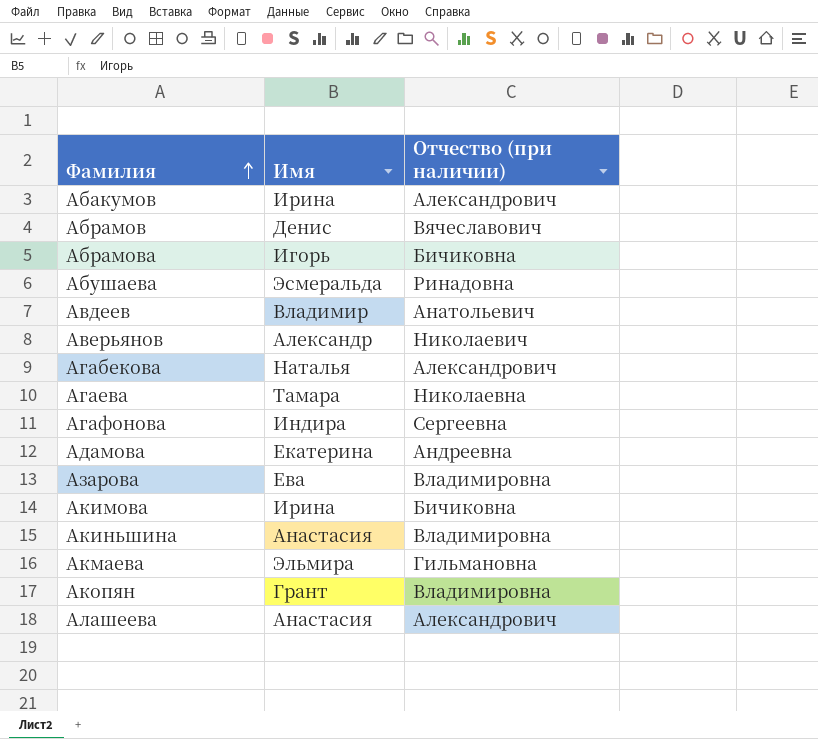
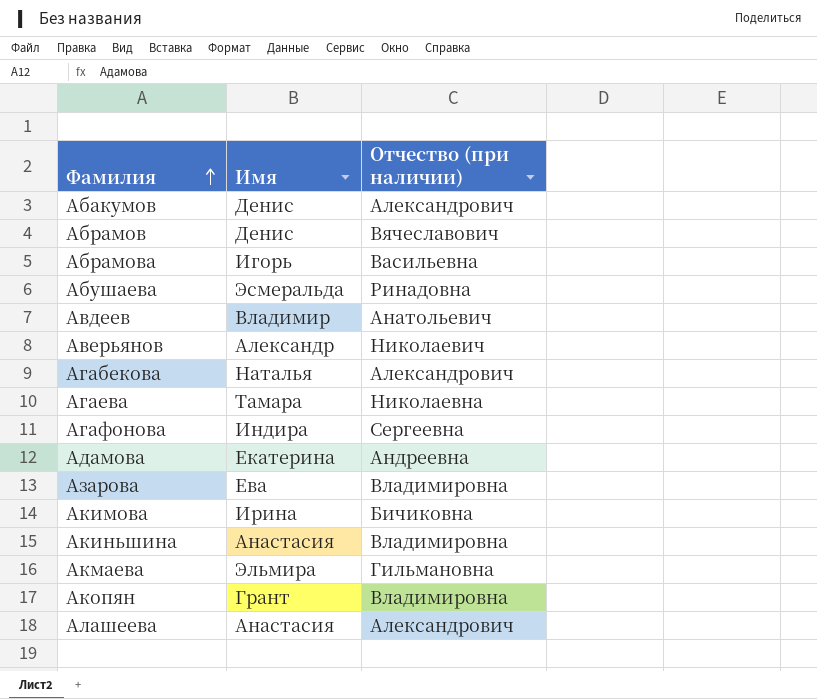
Абакумов | Имя: Ирина -> Денис
Абрамова | Отчество (при наличии): Бичиковна -> Васильевна

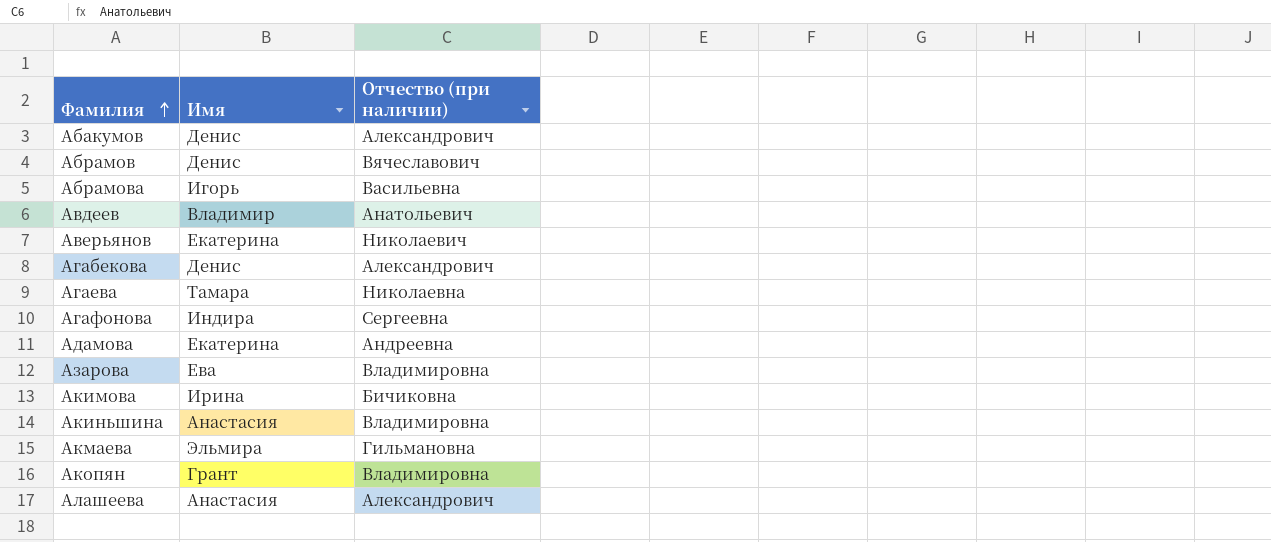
row Абушаева: Эсмеральда | Ринадовна -> none
Аверьянов | Имя: Александр -> Екатерина
Агабекова | Имя: Наталья -> Денис

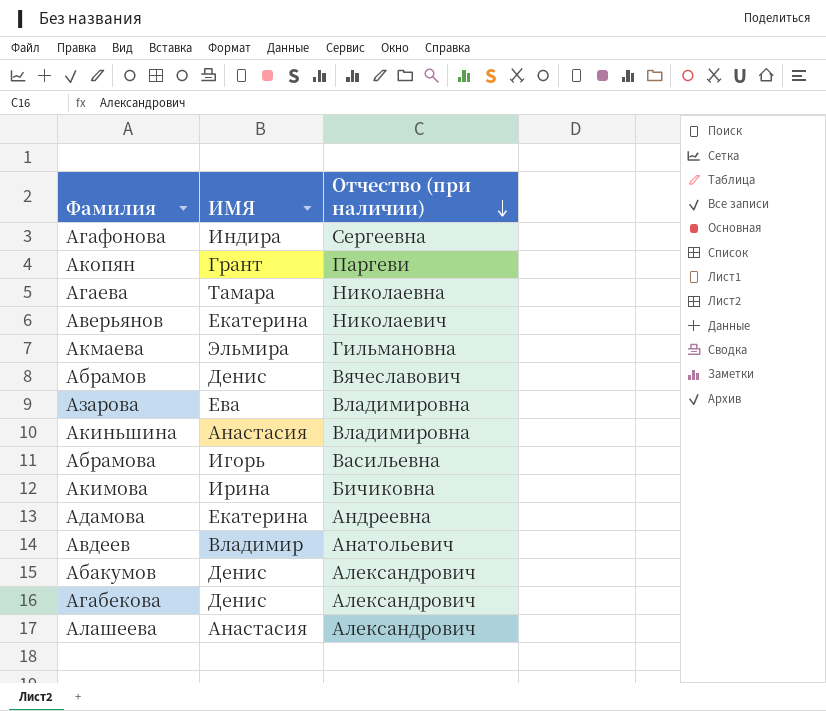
row order: Фамилия ascending -> Отчество (при наличии) descending
column name: Имя -> ИМЯ
Акопян | Отчество (при наличии): Владимировна -> Паргеви

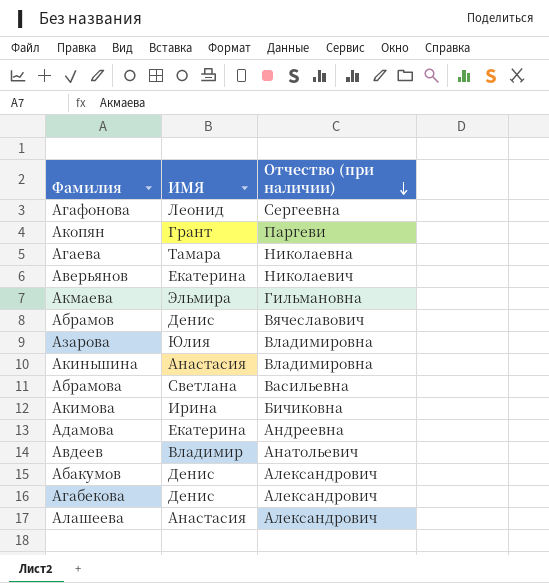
Агафонова | ИМЯ: Индира -> Леонид
Азарова | ИМЯ: Ева -> Юлия
Абрамова | ИМЯ: Игорь -> Светлана

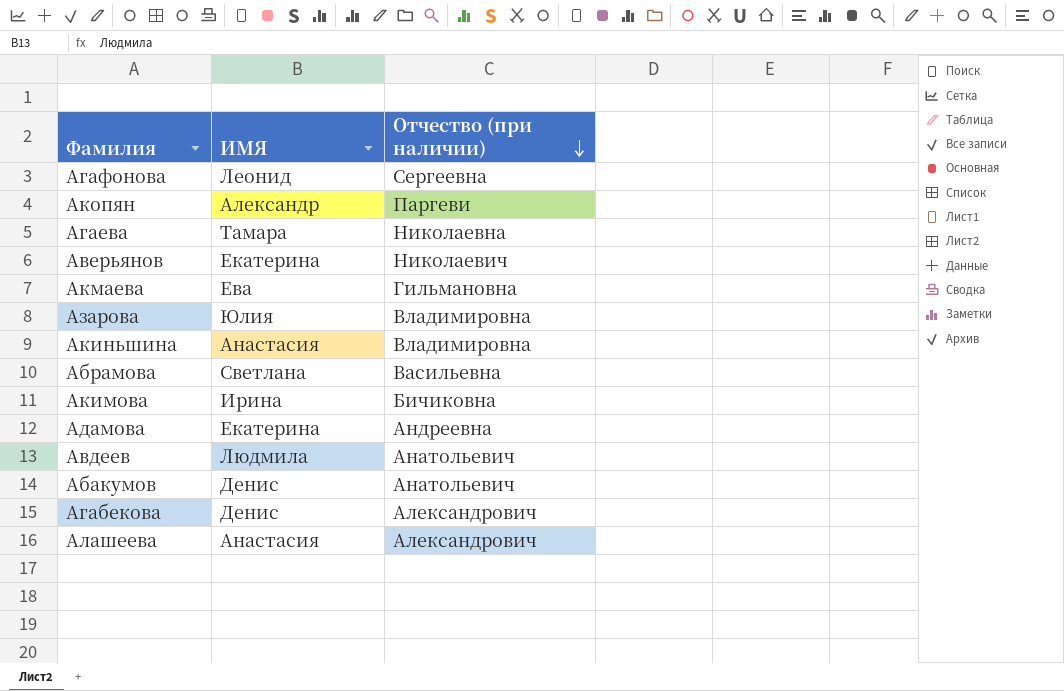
row Абрамов: Денис | Вячеславович -> none
Акопян | ИМЯ: Грант -> Александр
Акмаева | ИМЯ: Эльмира -> Ева
Авдеев | ИМЯ: Владимир -> Людмила
Абакумов | Отчество (при наличии): Александрович -> Анатольевич

